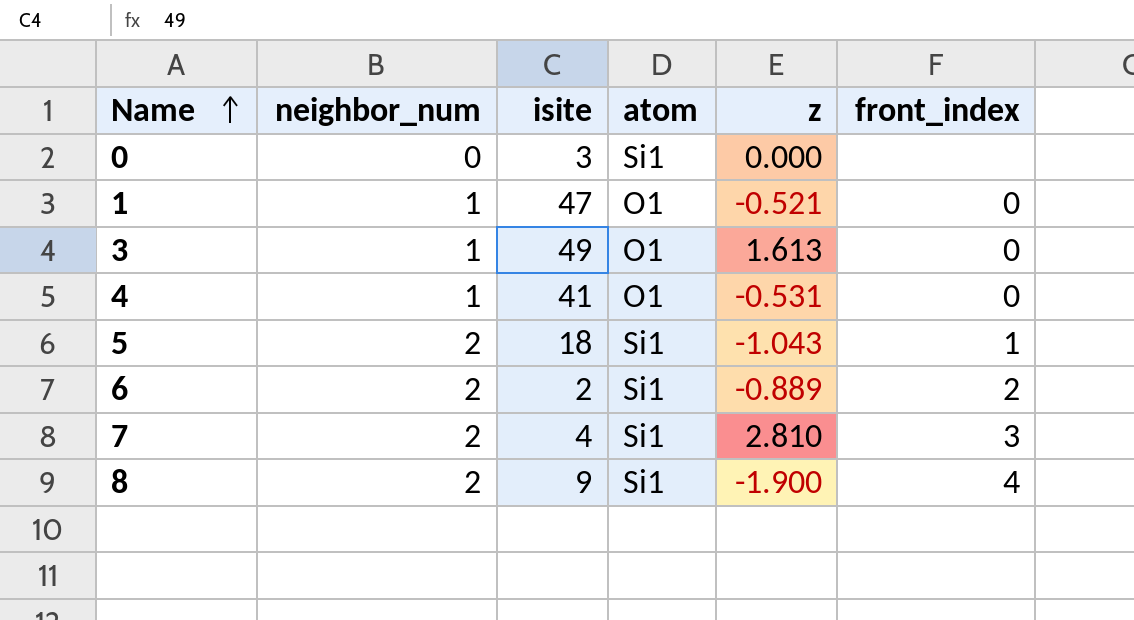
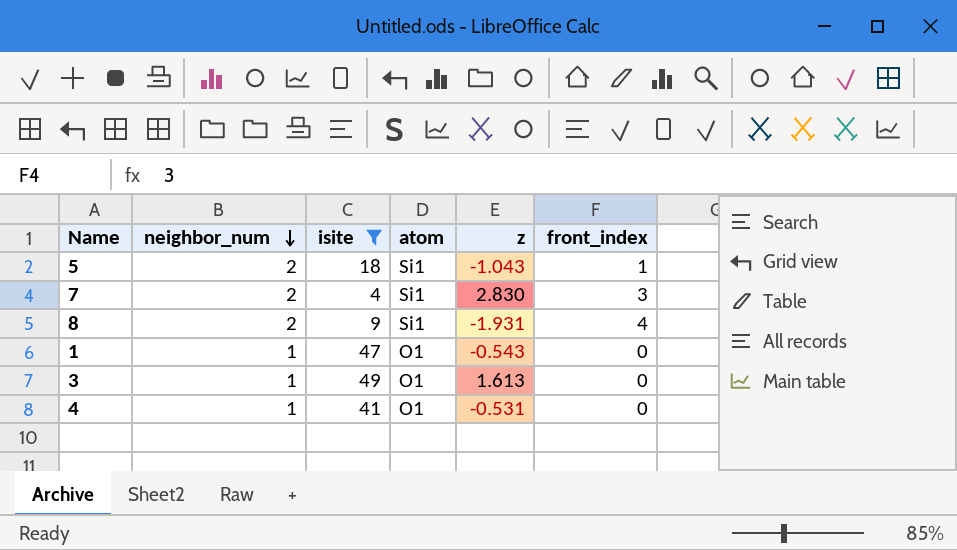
filter: none -> isite >= 4
row order: Name ascending -> neighbor_num descending
7 | z: 2.810 -> 2.830
8 | z: -1.900 -> -1.931
1 | z: -0.521 -> -0.543

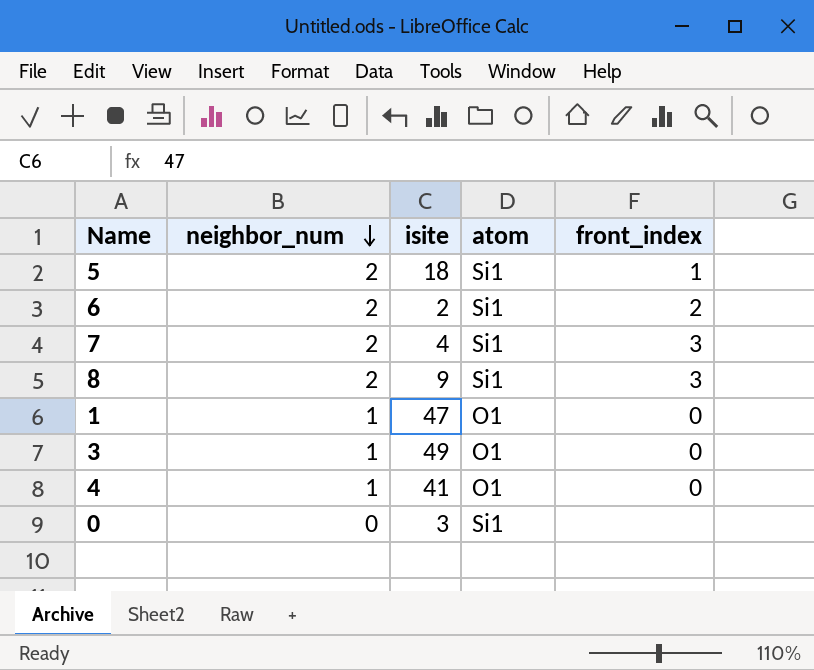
filter: isite >= 4 -> none
column z | position: 5 -> none
8 | front_index: 4 -> 3

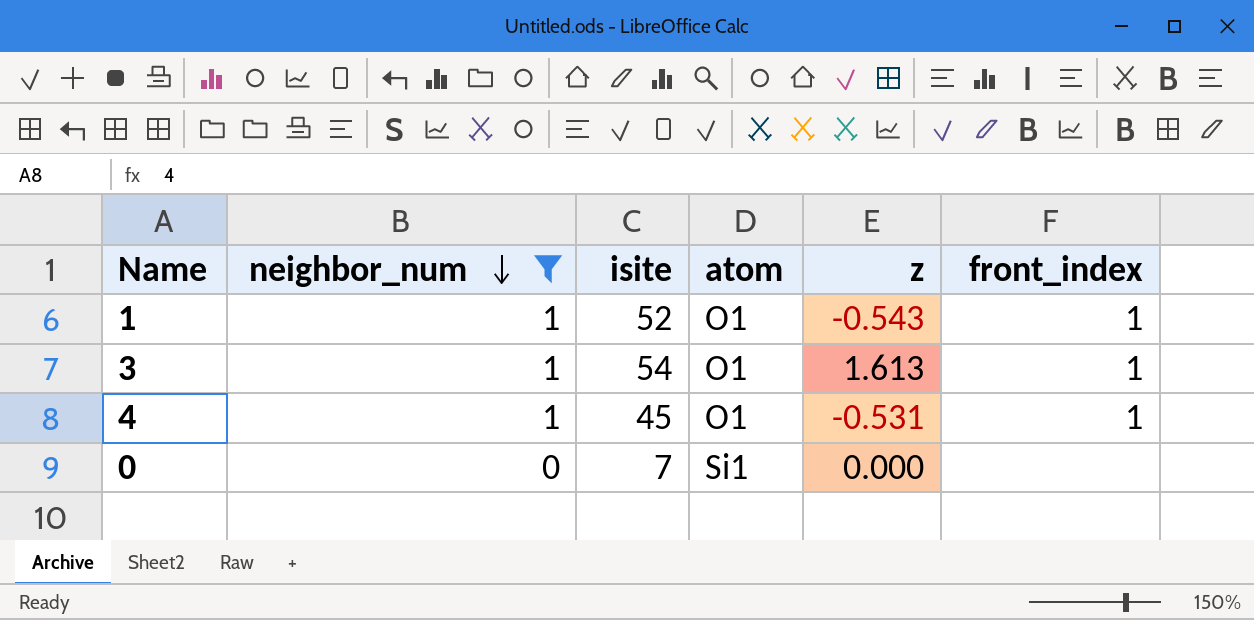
filter: none -> neighbor_num != 2
column z | position: none -> 5
1 | isite: 47 -> 52
1 | front_index: 0 -> 1
3 | isite: 49 -> 54
3 | front_index: 0 -> 1
4 | isite: 41 -> 45
4 | front_index: 0 -> 1
0 | isite: 3 -> 7

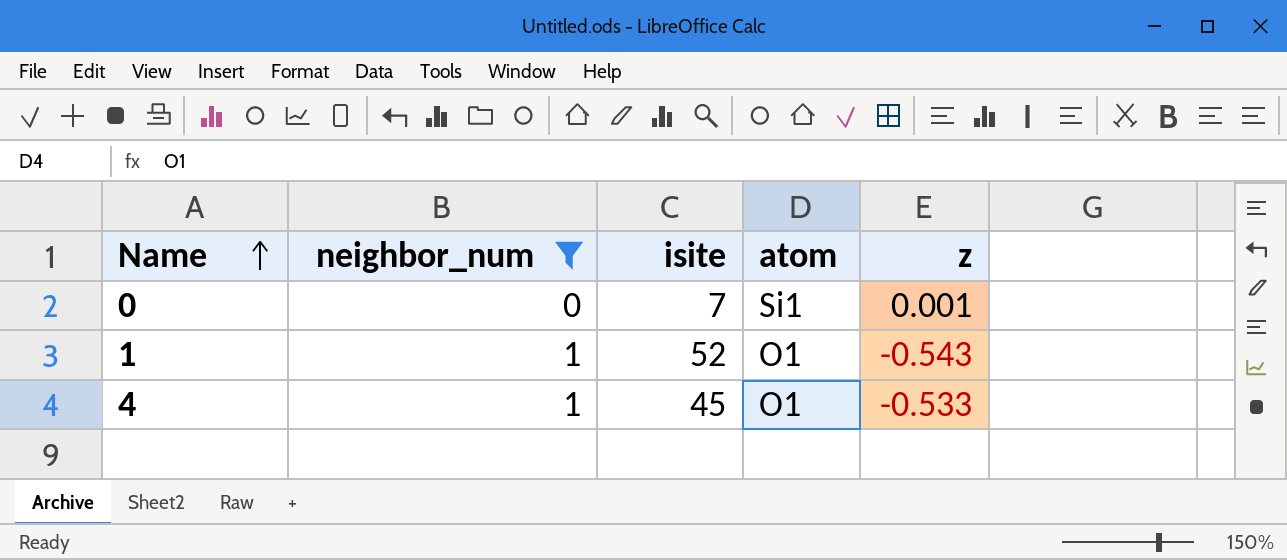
row order: neighbor_num descending -> Name ascending
column front_index | position: 6 -> none
row 3: 1 | 54 | O1 | 1.613 | 1 -> none
0 | z: 0.000 -> 0.001
4 | z: -0.531 -> -0.533

